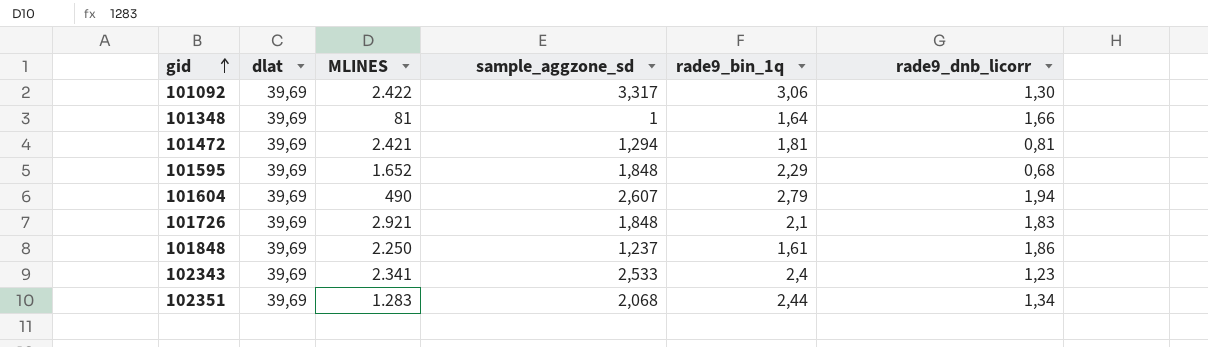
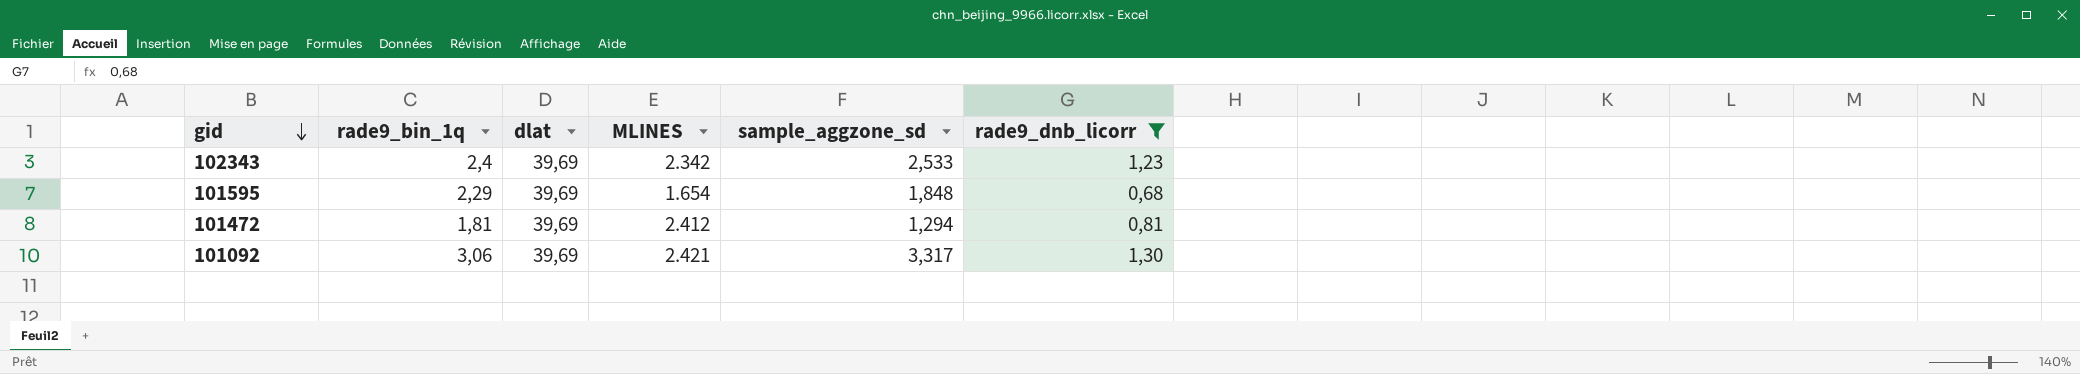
filter: none -> rade9_dnb_licorr <= 1,30
row order: gid ascending -> gid descending
column rade9_bin_1q | position: 5 -> 2
102343 | MLINES: 2.341 -> 2.342
101595 | MLINES: 1.652 -> 1.654
101472 | MLINES: 2.421 -> 2.412
101092 | MLINES: 2.422 -> 2.421

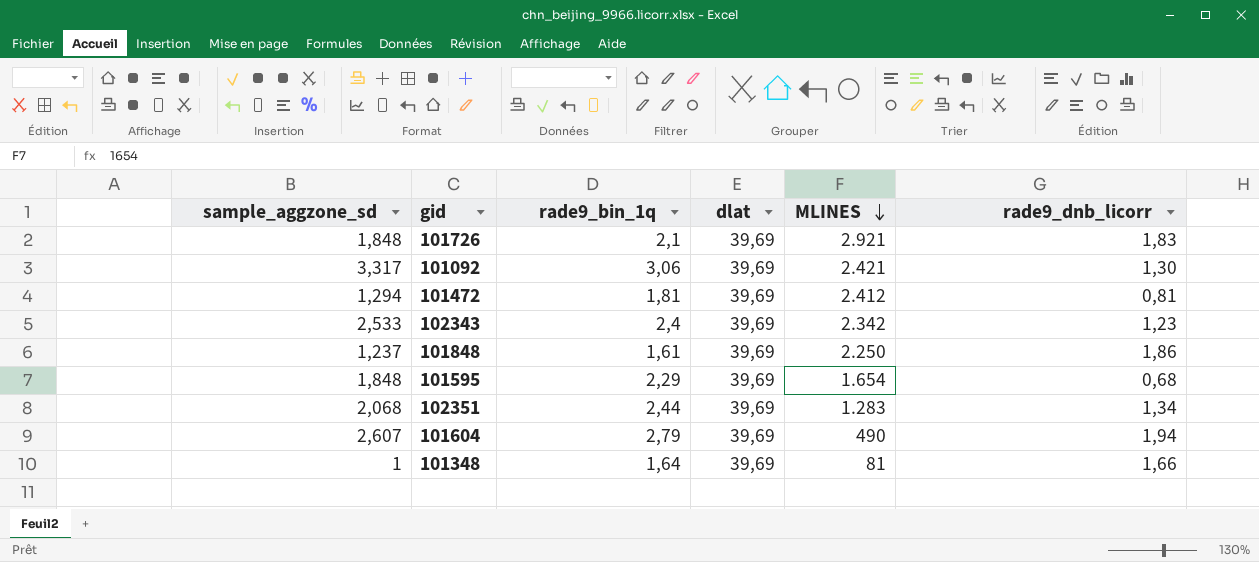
filter: rade9_dnb_licorr <= 1,30 -> none
row order: gid descending -> MLINES descending
column sample_aggzone_sd | position: 5 -> 1

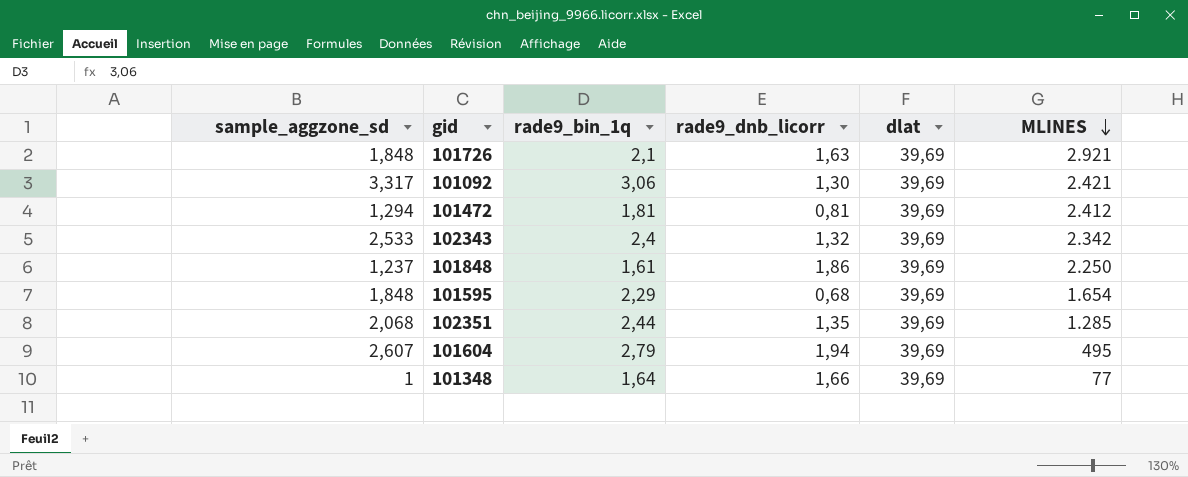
column rade9_dnb_licorr | position: 6 -> 4
101726 | rade9_dnb_licorr: 1,83 -> 1,63
102343 | rade9_dnb_licorr: 1,23 -> 1,32
102351 | rade9_dnb_licorr: 1,34 -> 1,35
102351 | MLINES: 1.283 -> 1.285
101604 | MLINES: 490 -> 495
101348 | MLINES: 81 -> 77

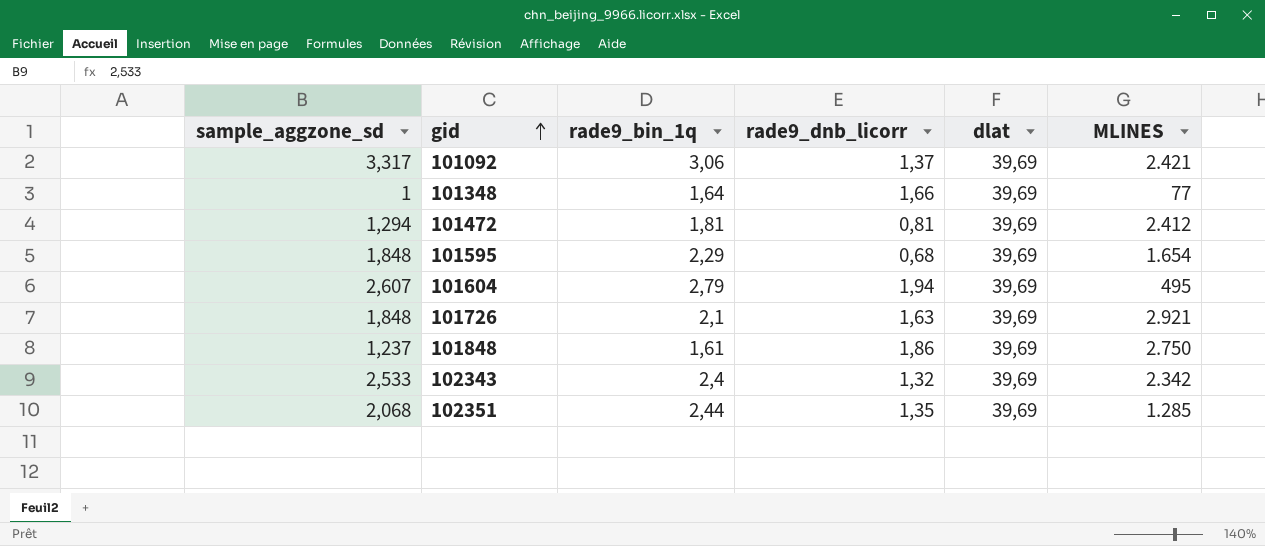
row order: MLINES descending -> gid ascending
101092 | rade9_dnb_licorr: 1,30 -> 1,37
101848 | MLINES: 2.250 -> 2.750

